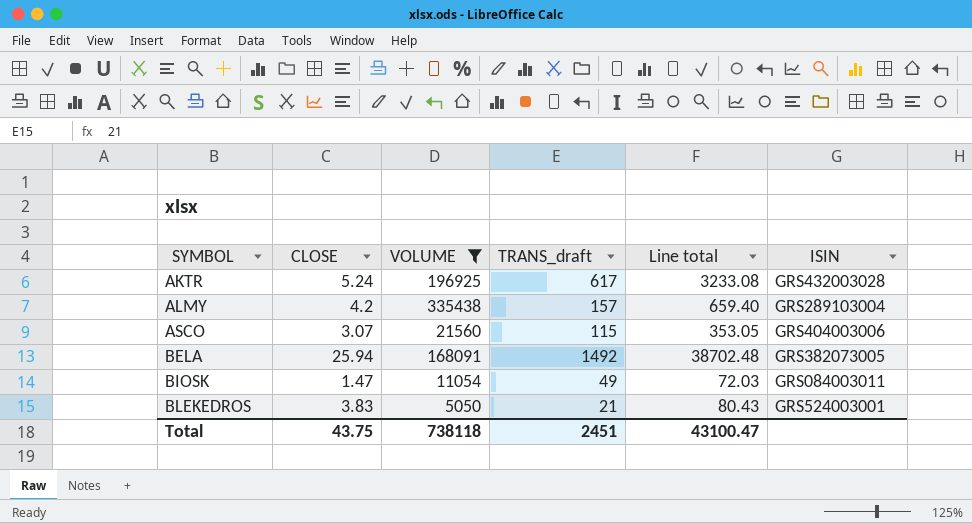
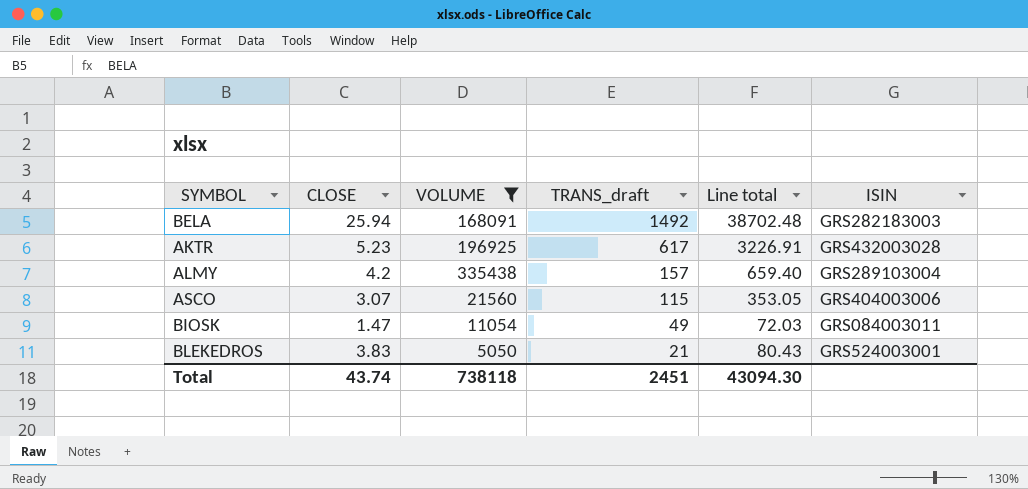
row order: SYMBOL ascending -> TRANS_draft descending
BELA | ISIN: GRS382073005 -> GRS282183003
AKTR | CLOSE: 5.24 -> 5.23
AKTR | Line total: 3233.08 -> 3226.91
Total | CLOSE: 43.75 -> 43.74
Total | Line total: 43100.47 -> 43094.30

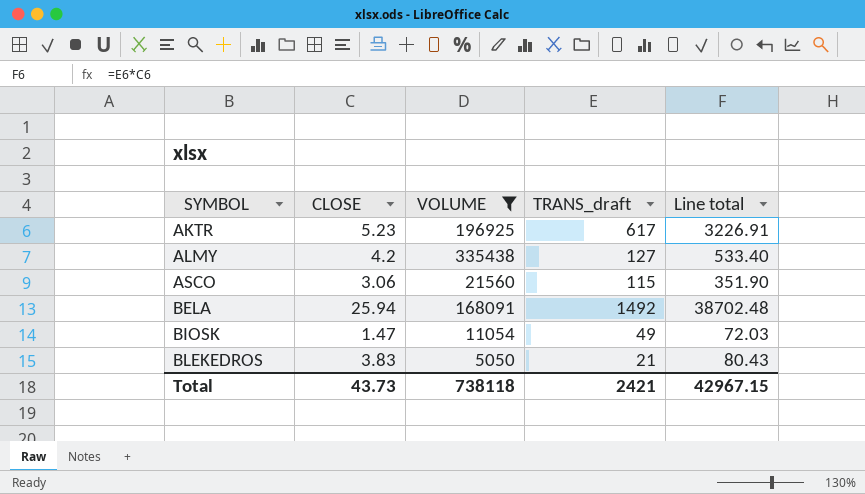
row order: TRANS_draft descending -> SYMBOL ascending
column ISIN | position: 6 -> none
ALMY | TRANS_draft: 157 -> 127
ALMY | Line total: 659.40 -> 533.40
ASCO | CLOSE: 3.07 -> 3.06
ASCO | Line total: 353.05 -> 351.90
Total | CLOSE: 43.74 -> 43.73
Total | TRANS_draft: 2451 -> 2421
Total | Line total: 43094.30 -> 42967.15

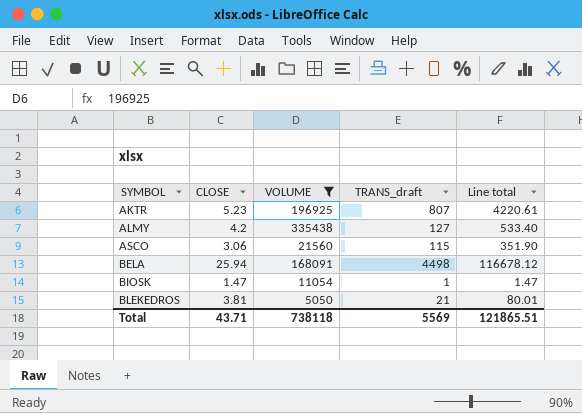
AKTR | TRANS_draft: 617 -> 807
AKTR | Line total: 3226.91 -> 4220.61
BELA | TRANS_draft: 1492 -> 4498
BELA | Line total: 38702.48 -> 116678.12
BIOSK | TRANS_draft: 49 -> 1
BIOSK | Line total: 72.03 -> 1.47
BLEKEDROS | CLOSE: 3.83 -> 3.81
BLEKEDROS | Line total: 80.43 -> 80.01
Total | CLOSE: 43.73 -> 43.71
Total | TRANS_draft: 2421 -> 5569
Total | Line total: 42967.15 -> 121865.51

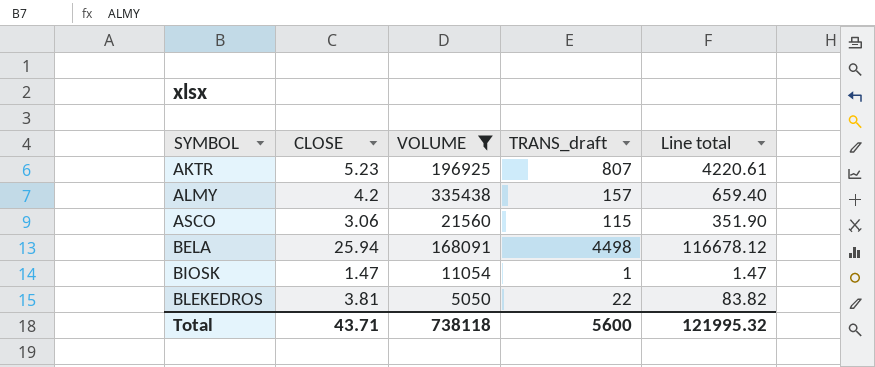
ALMY | TRANS_draft: 127 -> 157
ALMY | Line total: 533.40 -> 659.40
BLEKEDROS | TRANS_draft: 21 -> 22
BLEKEDROS | Line total: 80.01 -> 83.82
Total | TRANS_draft: 5569 -> 5600
Total | Line total: 121865.51 -> 121995.32

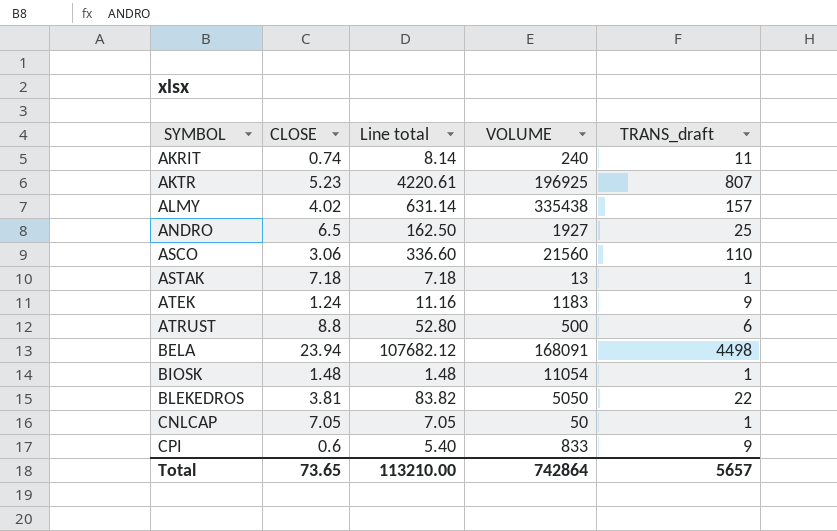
filter: VOLUME >= 5050 -> none
column Line total | position: 5 -> 3
ALMY | CLOSE: 4.2 -> 4.02
ALMY | Line total: 659.40 -> 631.14
ASCO | Line total: 351.90 -> 336.60
ASCO | TRANS_draft: 115 -> 110
BELA | CLOSE: 25.94 -> 23.94
BELA | Line total: 116678.12 -> 107682.12
BIOSK | CLOSE: 1.47 -> 1.48
BIOSK | Line total: 1.47 -> 1.48
Total | CLOSE: 43.71 -> 73.65
Total | Line total: 121995.32 -> 113210.00
Total | VOLUME: 738118 -> 742864
Total | TRANS_draft: 5600 -> 5657

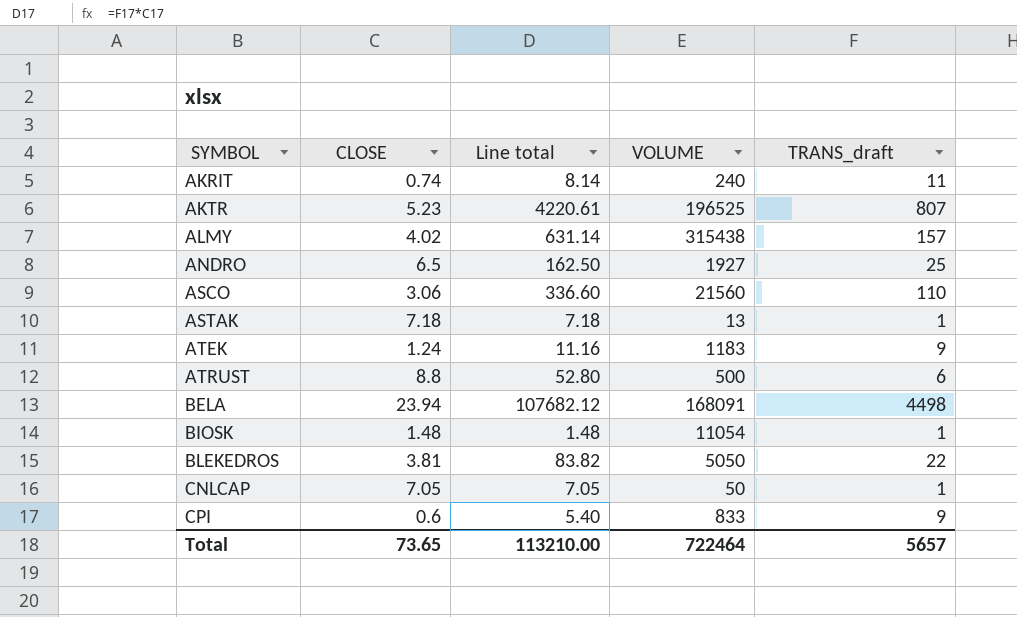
AKTR | VOLUME: 196925 -> 196525
ALMY | VOLUME: 335438 -> 315438
Total | VOLUME: 742864 -> 722464

